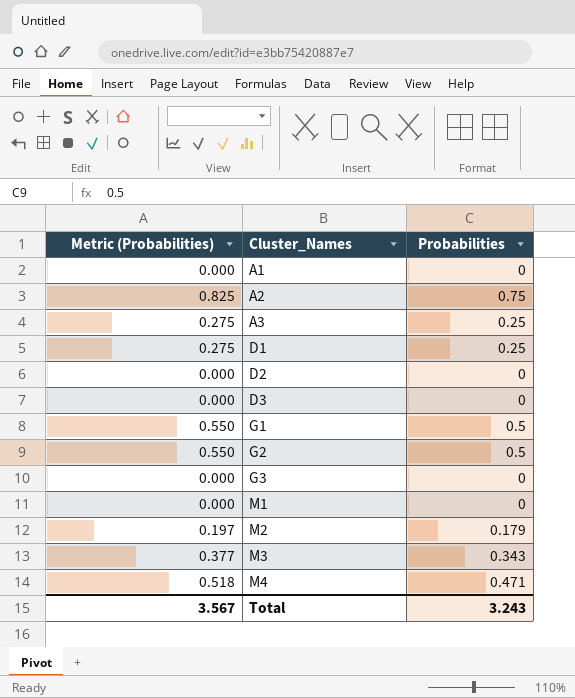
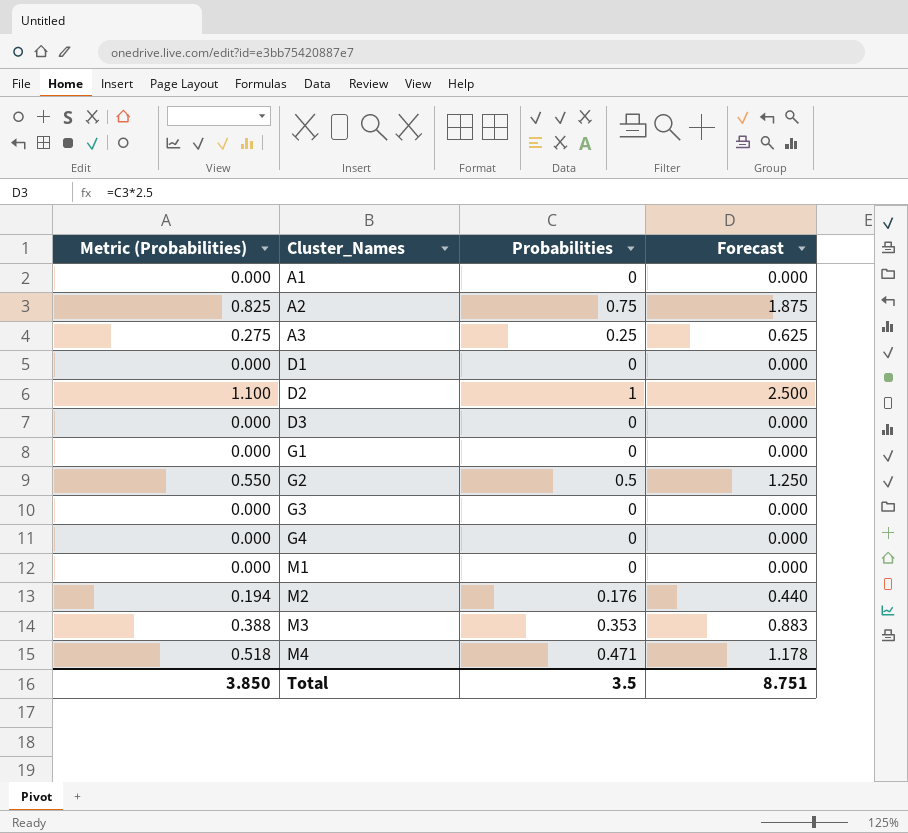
column Forecast | formula: none -> [Probabilities] * 2.5
D1 | Metric (Probabilities): 0.275 -> 0.000
D1 | Probabilities: 0.25 -> 0
D2 | Metric (Probabilities): 0.000 -> 1.100
D2 | Probabilities: 0 -> 1
G1 | Metric (Probabilities): 0.550 -> 0.000
G1 | Probabilities: 0.5 -> 0
row G4: none -> 0.000 | 0 | 0.000
M2 | Metric (Probabilities): 0.197 -> 0.194
M2 | Probabilities: 0.179 -> 0.176
M3 | Metric (Probabilities): 0.377 -> 0.388
M3 | Probabilities: 0.343 -> 0.353
Total | Metric (Probabilities): 3.567 -> 3.850
Total | Probabilities: 3.243 -> 3.5

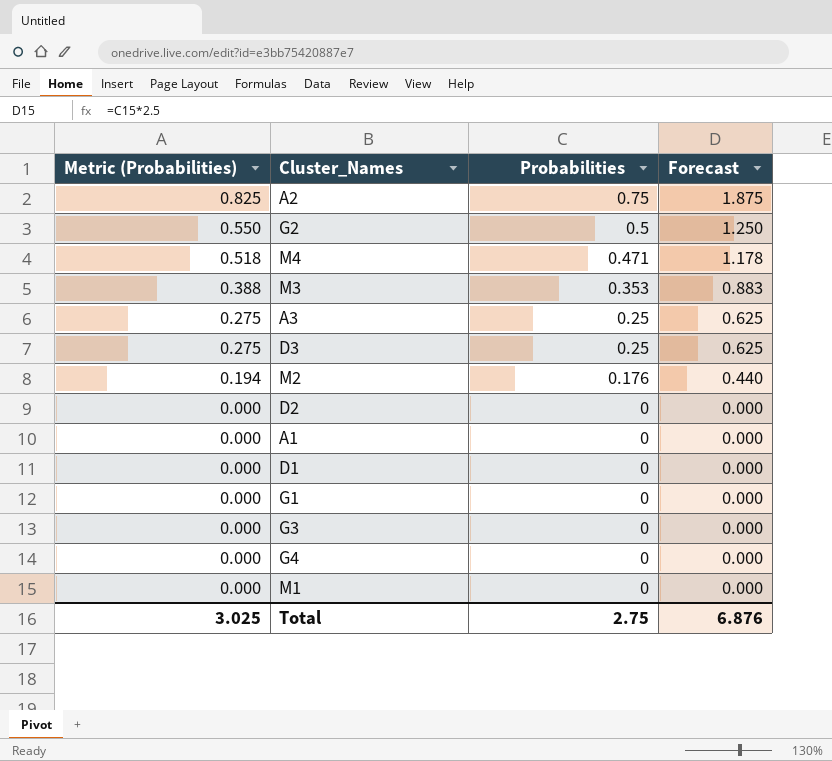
row order: Cluster_Names ascending -> Metric (Probabilities) descending
D3 | Metric (Probabilities): 0.000 -> 0.275
D3 | Probabilities: 0 -> 0.25
D3 | Forecast: 0.000 -> 0.625
D2 | Metric (Probabilities): 1.100 -> 0.000
D2 | Probabilities: 1 -> 0
D2 | Forecast: 2.500 -> 0.000
Total | Metric (Probabilities): 3.850 -> 3.025
Total | Probabilities: 3.5 -> 2.75
Total | Forecast: 8.751 -> 6.876

